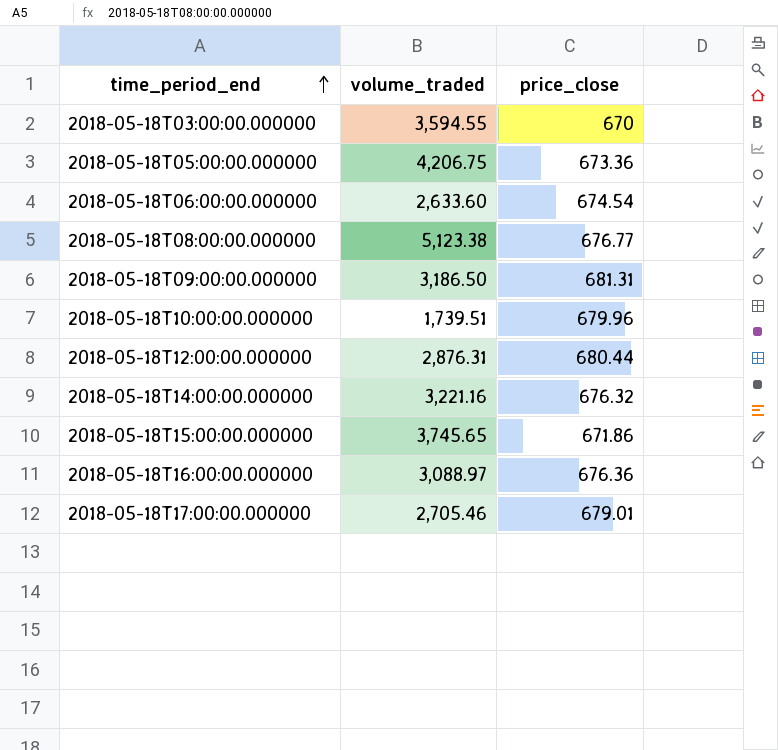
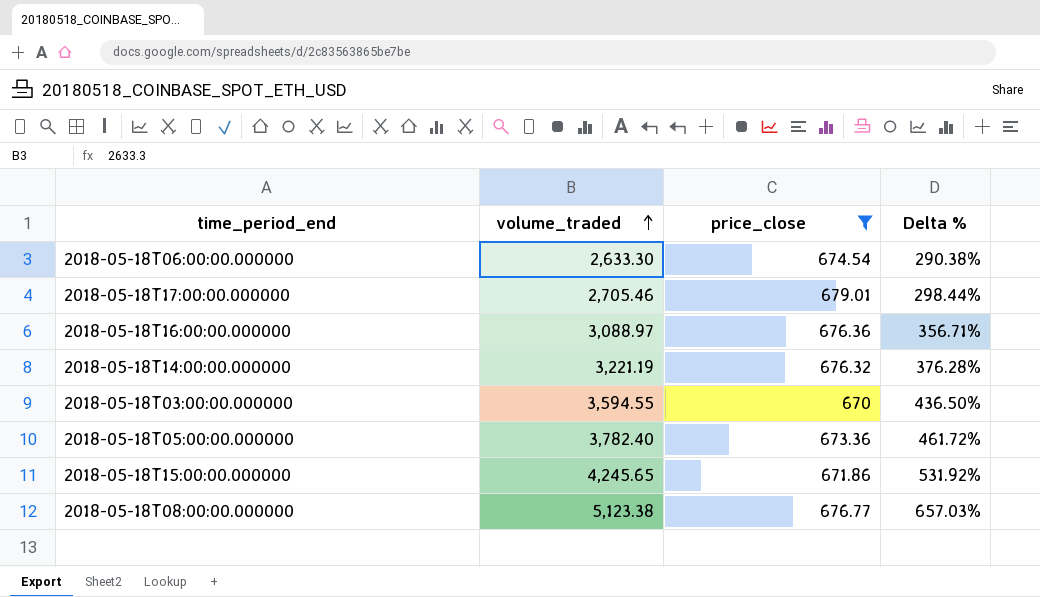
filter: none -> price_close <= 679.01
row order: time_period_end ascending -> volume_traded ascending
column Delta % | formula: none -> ([volume_traded] - [price_close]) / [price_close]
2018-05-18T06:00:00.000000 | volume_traded: 2,633.60 -> 2,633.30
2018-05-18T14:00:00.000000 | volume_traded: 3,221.16 -> 3,221.19
2018-05-18T05:00:00.000000 | volume_traded: 4,206.75 -> 3,782.40
2018-05-18T15:00:00.000000 | volume_traded: 3,745.65 -> 4,245.65

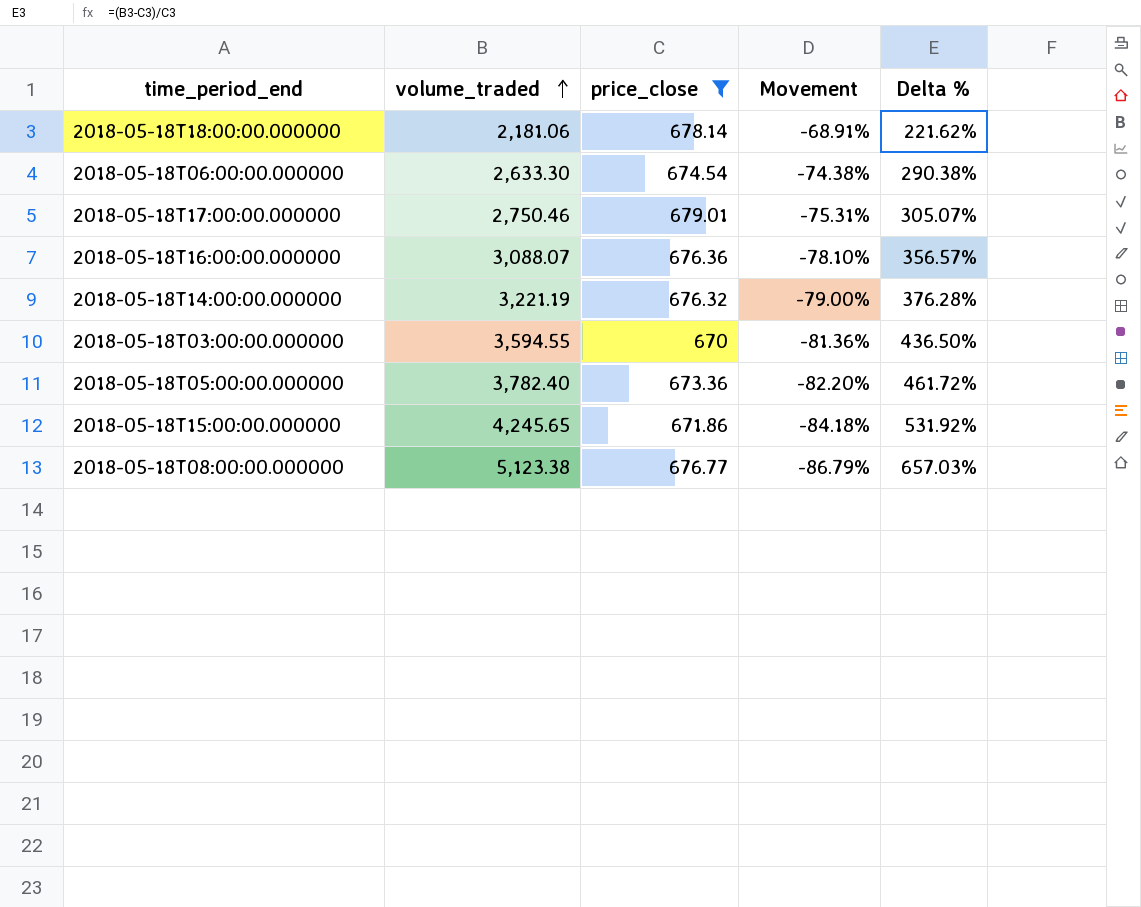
column Movement | formula: none -> ([price_close] - [volume_traded]) / [volume_traded]
row 2018-05-18T18:00:00.000000: none -> 2,181.06 | 678.14 | -68.91% | 221.62%
2018-05-18T17:00:00.000000 | volume_traded: 2,705.46 -> 2,750.46
2018-05-18T17:00:00.000000 | Delta %: 298.44% -> 305.07%
2018-05-18T16:00:00.000000 | volume_traded: 3,088.97 -> 3,088.07
2018-05-18T16:00:00.000000 | Delta %: 356.71% -> 356.57%

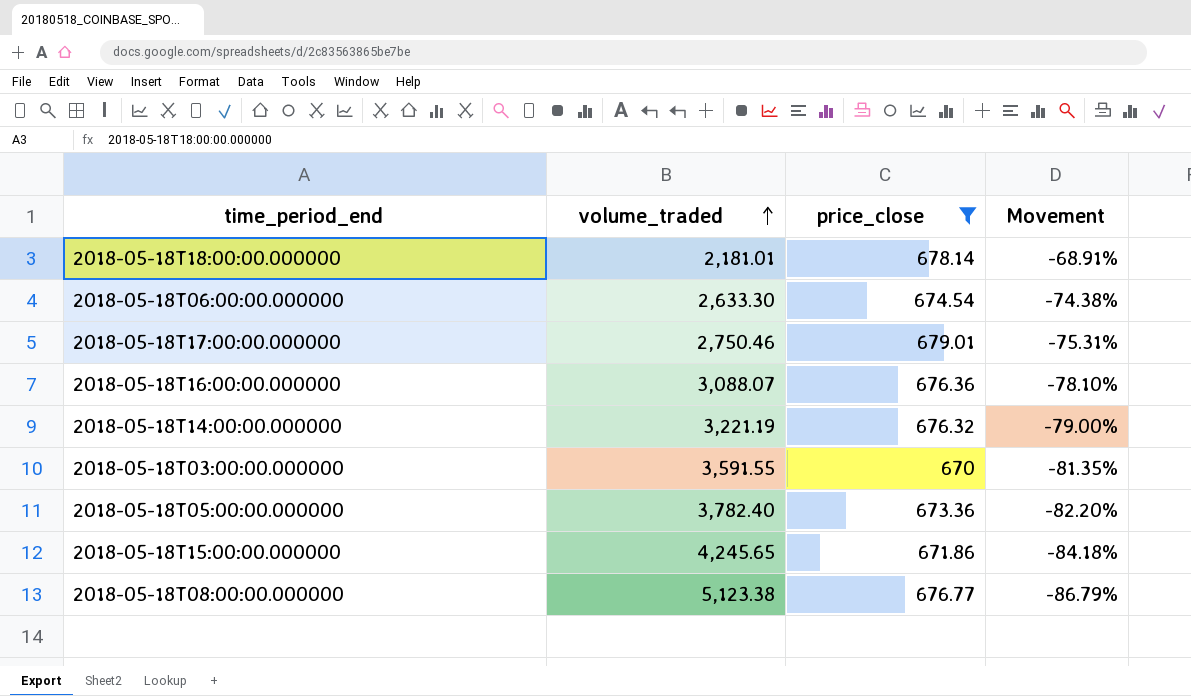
column Delta % | formula: ([volume_traded] - [price_close]) / [price_close] -> none
2018-05-18T18:00:00.000000 | volume_traded: 2,181.06 -> 2,181.01
2018-05-18T03:00:00.000000 | volume_traded: 3,594.55 -> 3,591.55
2018-05-18T03:00:00.000000 | Movement: -81.36% -> -81.35%

